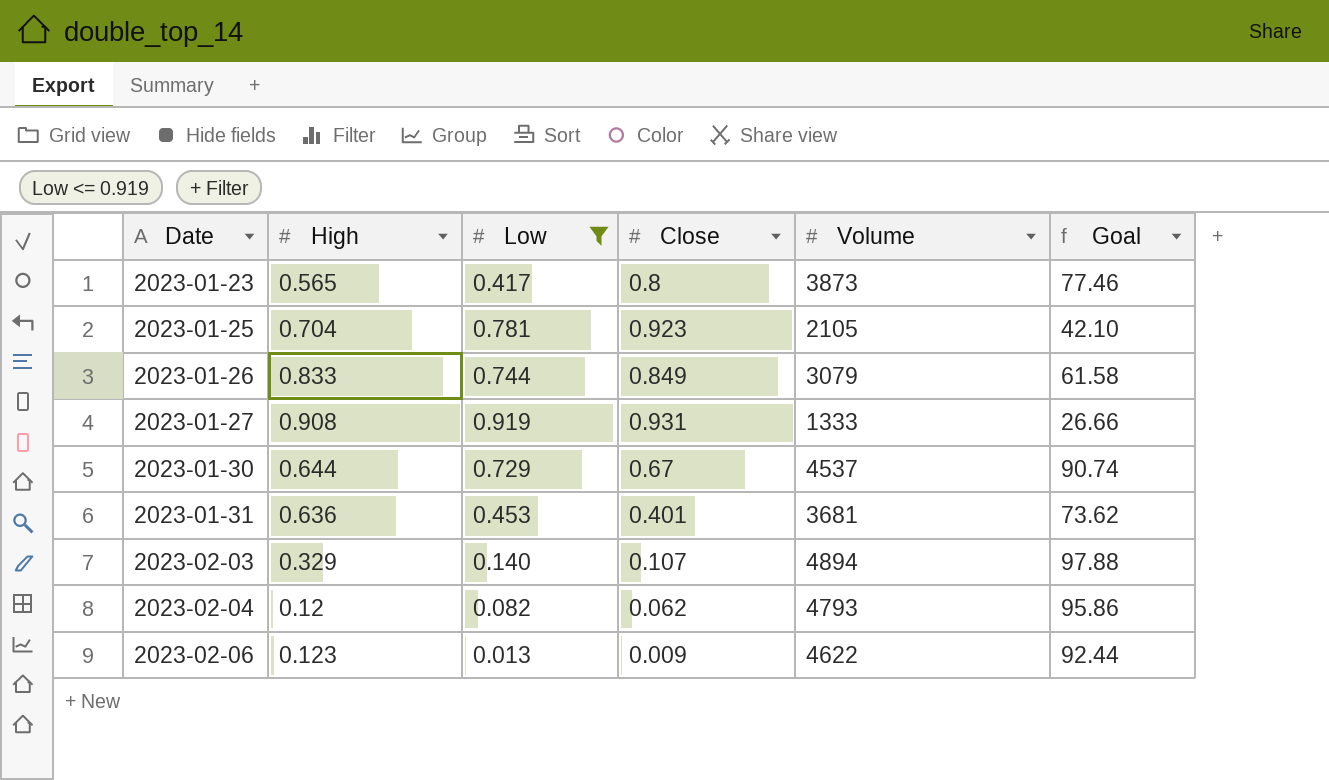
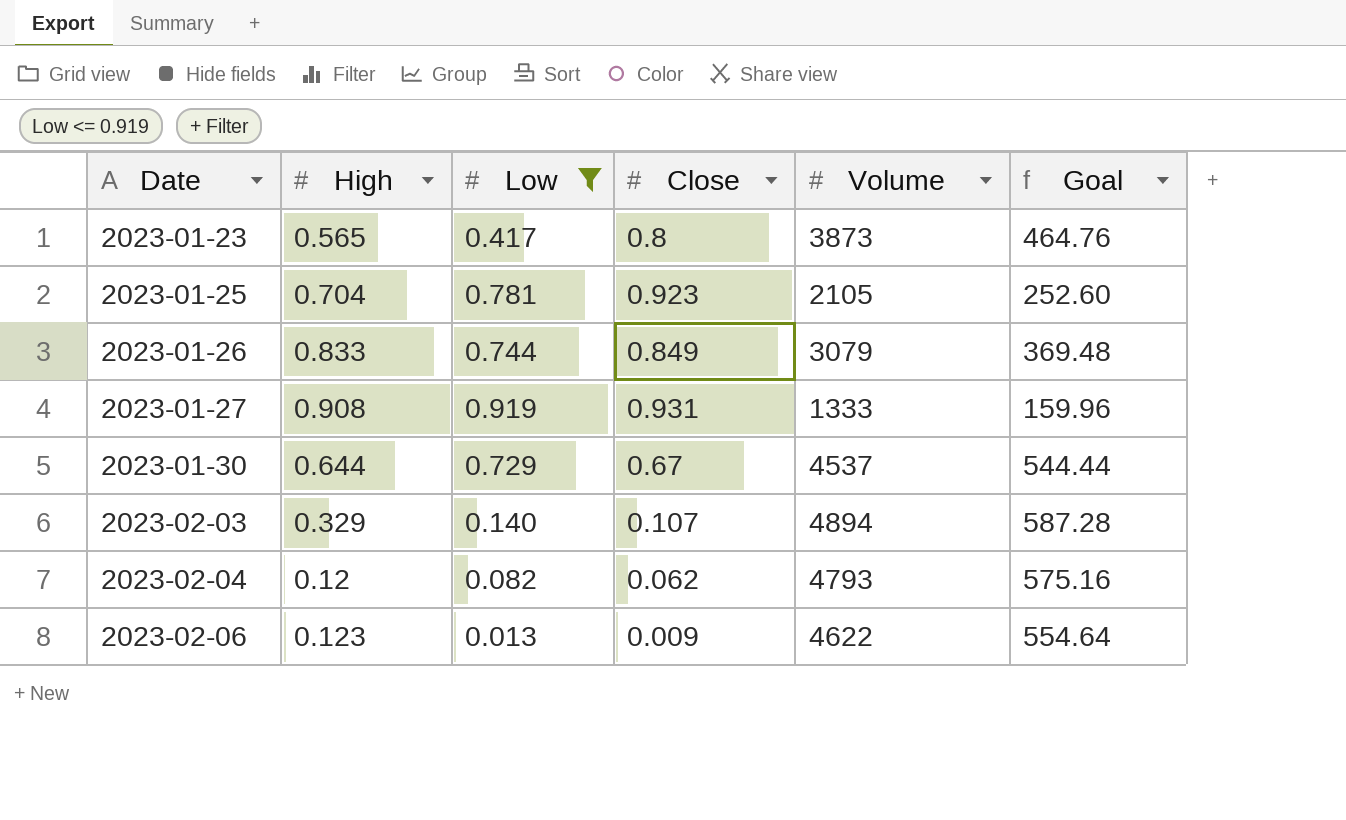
column Goal | formula: [Volume] * 0.02 -> [Volume] * 0.12
row 2023-01-31: 0.636 | 0.453 | 0.401 | 3681 | 73.62 -> none

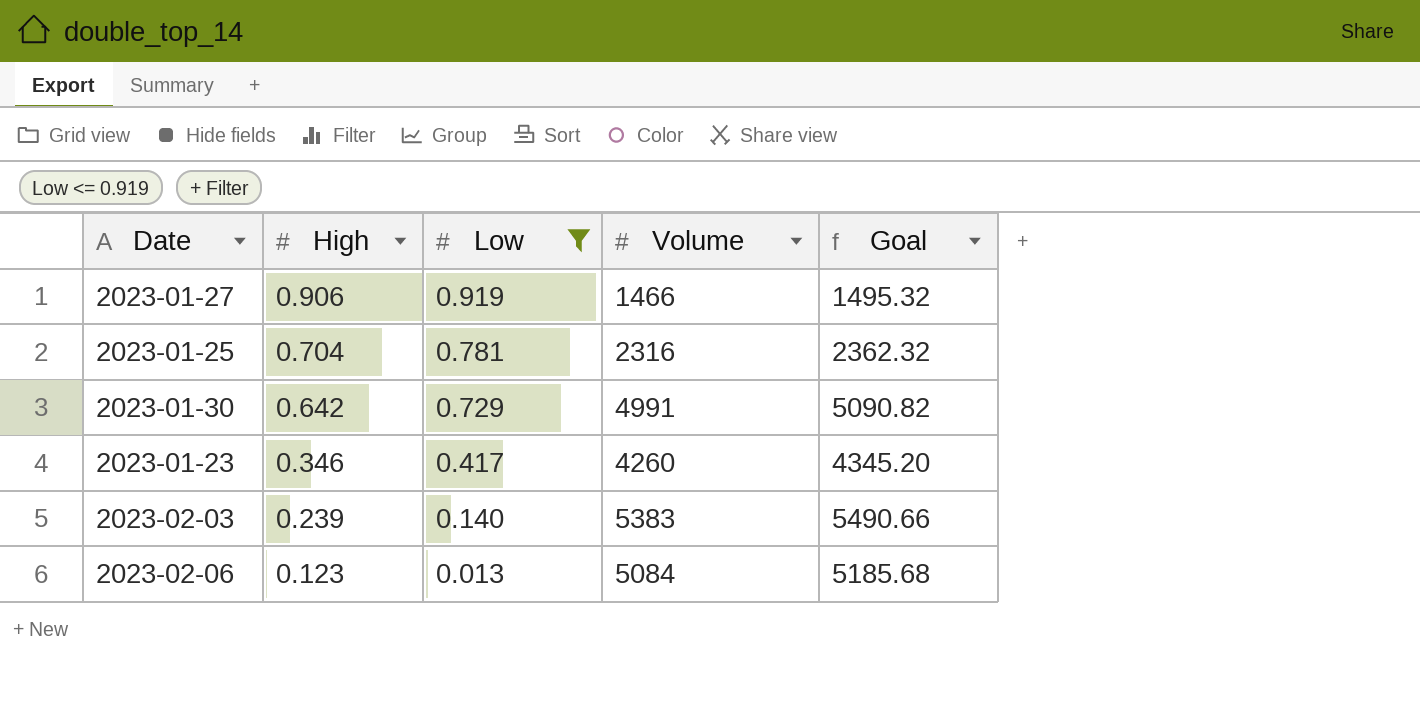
row order: Date ascending -> High descending
column Close | position: 4 -> none
column Goal | formula: [Volume] * 0.12 -> [Volume] * 1.02
row 2023-01-26: 0.833 | 0.744 | 0.849 | 3079 | 369.48 -> none
row 2023-02-04: 0.12 | 0.082 | 0.062 | 4793 | 575.16 -> none
2023-01-27 | High: 0.908 -> 0.906
2023-01-27 | Volume: 1333 -> 1466
2023-01-25 | Volume: 2105 -> 2316
2023-01-30 | High: 0.644 -> 0.642
2023-01-30 | Volume: 4537 -> 4991
2023-01-23 | High: 0.565 -> 0.346
2023-01-23 | Volume: 3873 -> 4260
2023-02-03 | High: 0.329 -> 0.239
2023-02-03 | Volume: 4894 -> 5383
2023-02-06 | Volume: 4622 -> 5084

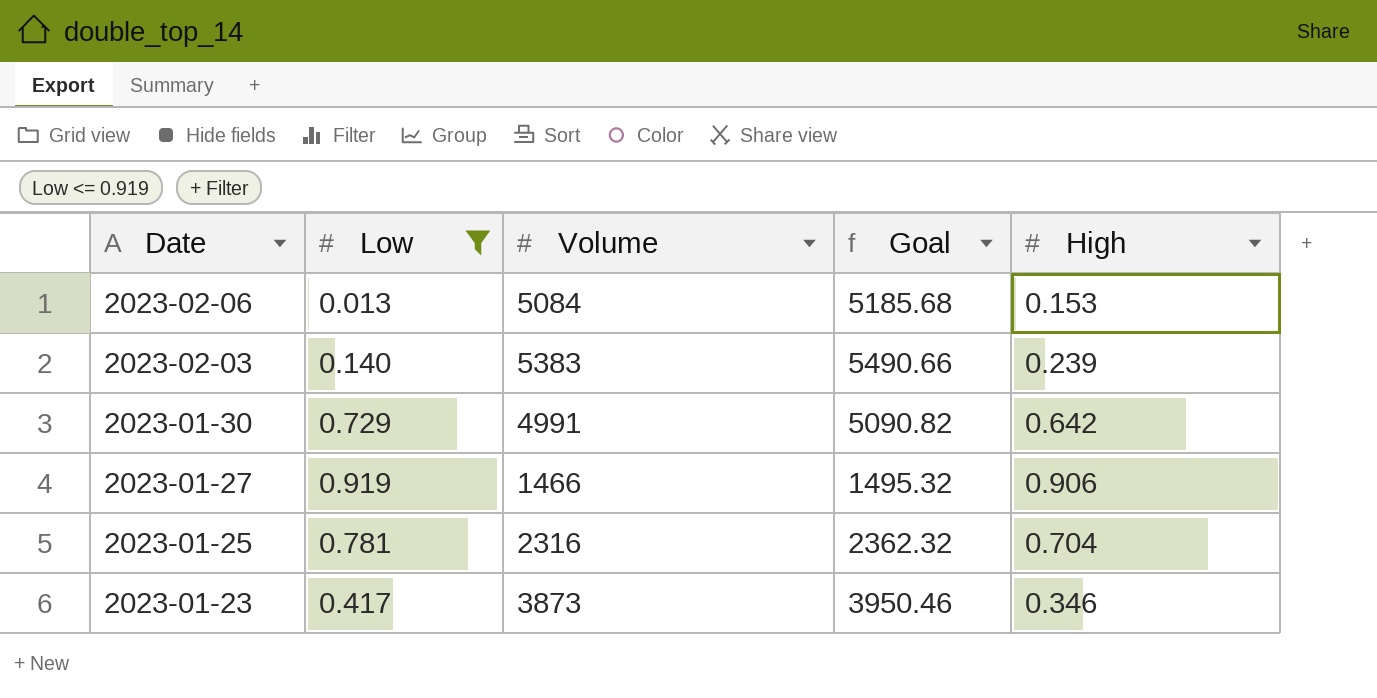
row order: High descending -> Date descending
column High | position: 2 -> 5
2023-02-06 | High: 0.123 -> 0.153
2023-01-23 | Volume: 4260 -> 3873
2023-01-23 | Goal: 4345.20 -> 3950.46

